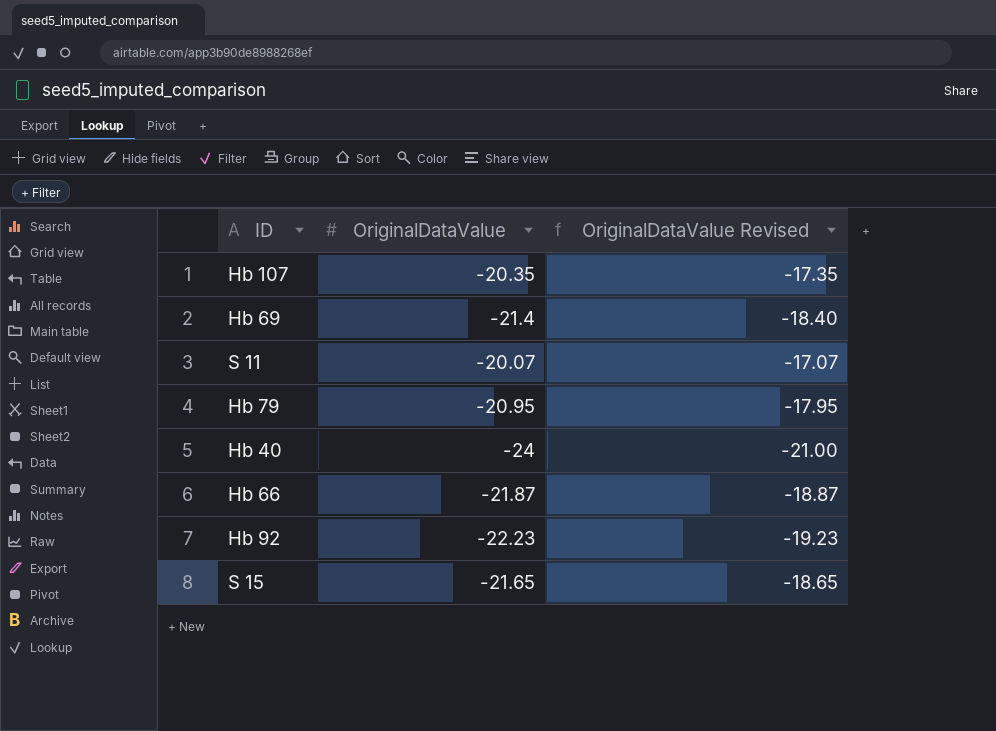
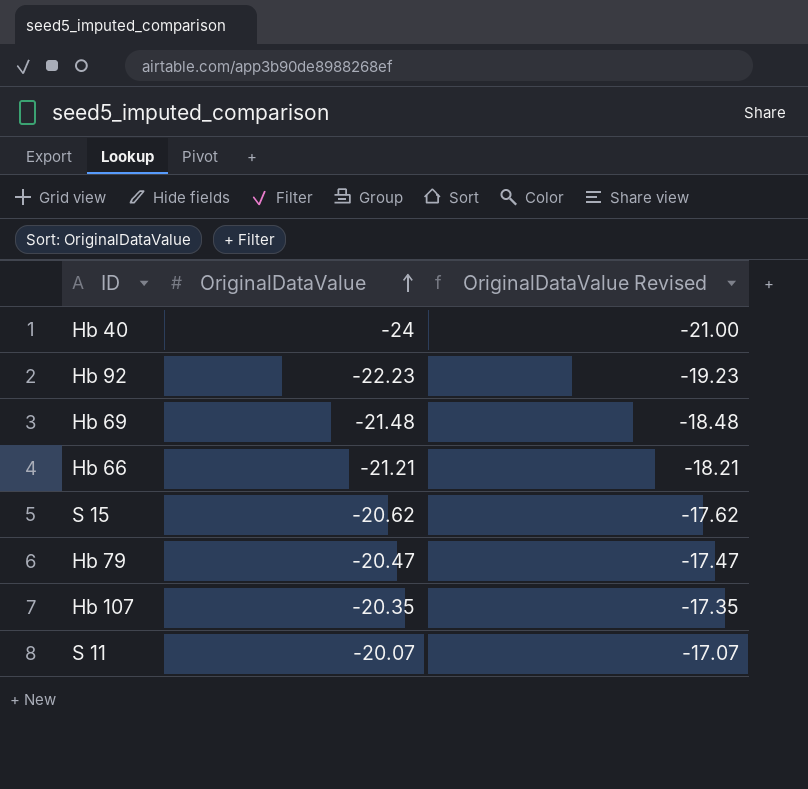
row order: none -> OriginalDataValue ascending
Hb 69 | OriginalDataValue: -21.4 -> -21.48
Hb 69 | OriginalDataValue Revised: -18.40 -> -18.48
Hb 66 | OriginalDataValue: -21.87 -> -21.21
Hb 66 | OriginalDataValue Revised: -18.87 -> -18.21
S 15 | OriginalDataValue: -21.65 -> -20.62
S 15 | OriginalDataValue Revised: -18.65 -> -17.62
Hb 79 | OriginalDataValue: -20.95 -> -20.47
Hb 79 | OriginalDataValue Revised: -17.95 -> -17.47

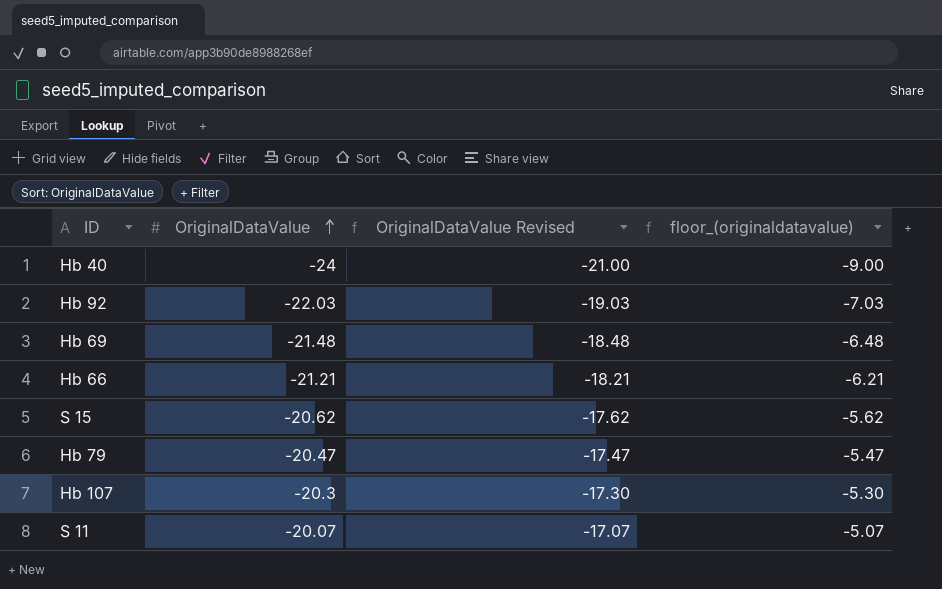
column floor_(originaldatavalue) | formula: none -> [OriginalDataValue] + 15
Hb 92 | OriginalDataValue: -22.23 -> -22.03
Hb 92 | OriginalDataValue Revised: -19.23 -> -19.03
Hb 107 | OriginalDataValue: -20.35 -> -20.3
Hb 107 | OriginalDataValue Revised: -17.35 -> -17.30

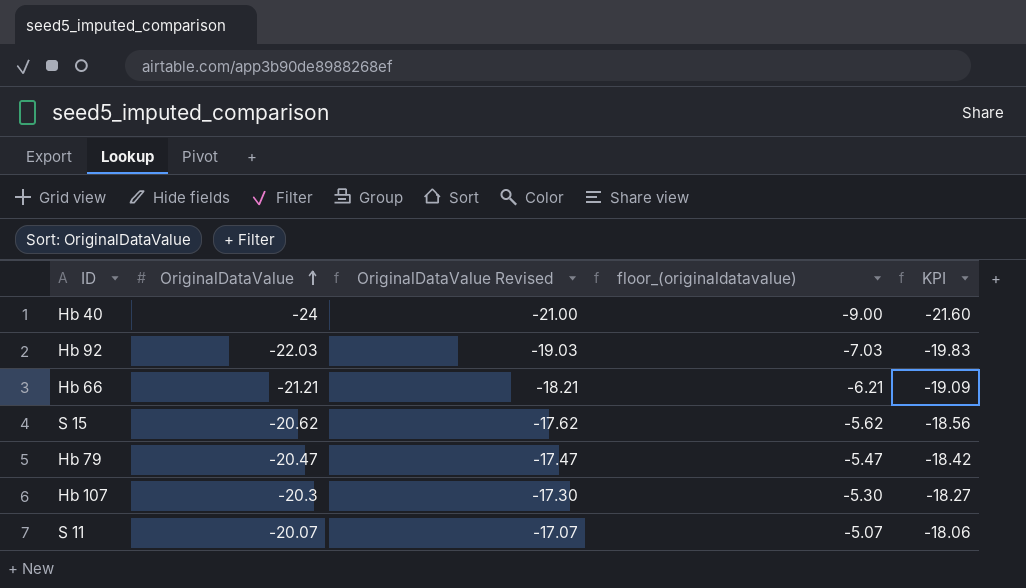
column KPI | formula: none -> [OriginalDataValue] * 0.9
row Hb 69: -21.48 | -18.48 | -6.48 -> none

